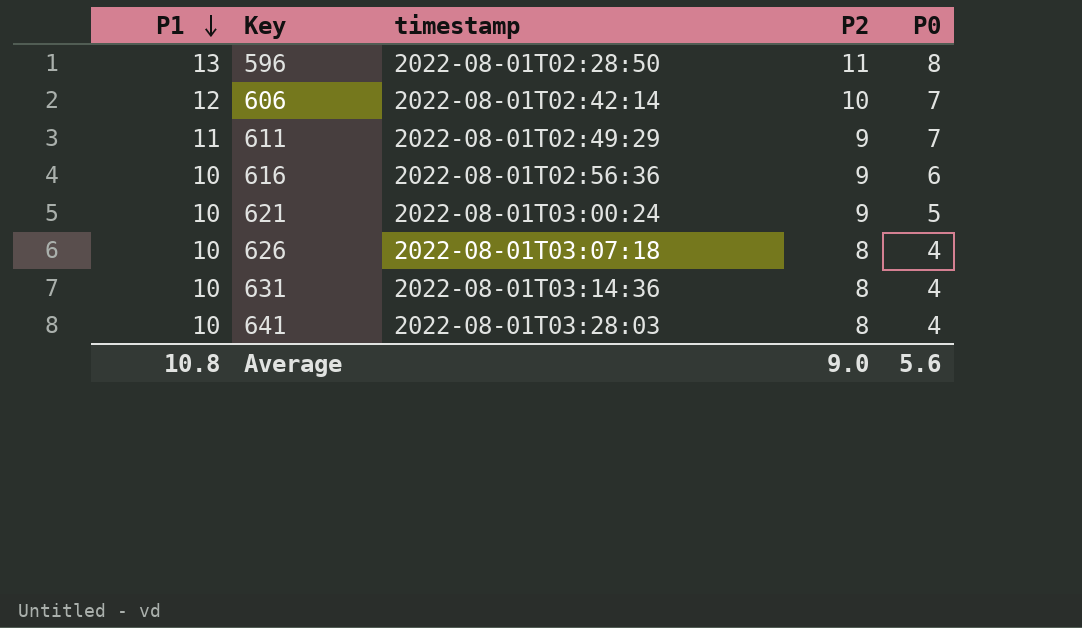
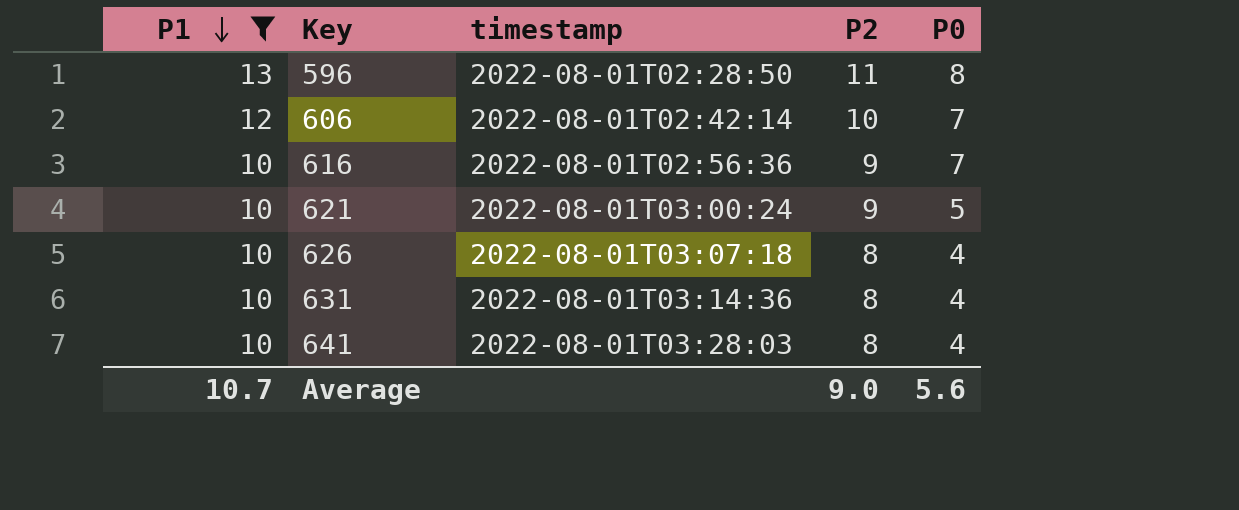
filter: none -> P1 != 11
616 | P0: 6 -> 7
Average | P1: 10.8 -> 10.7

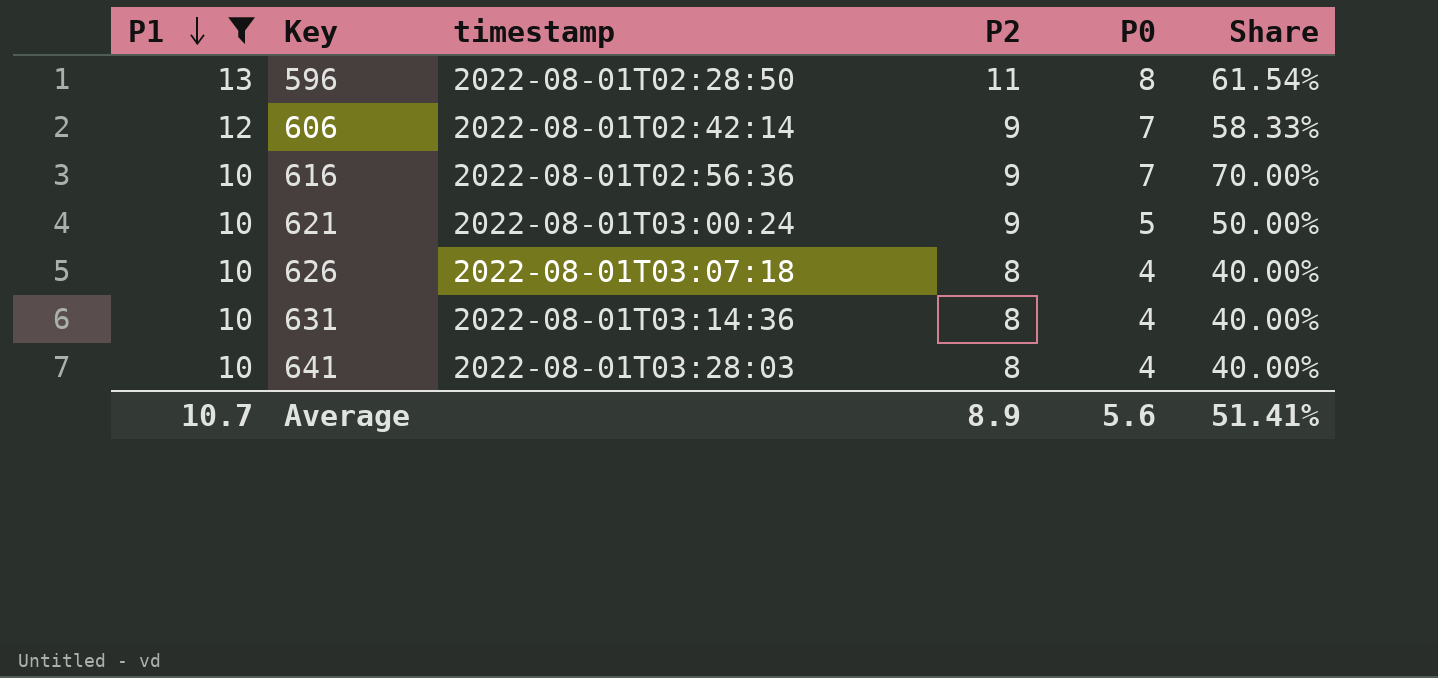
column Share | formula: none -> [P0] / [P1]
606 | P2: 10 -> 9
Average | P2: 9.0 -> 8.9

